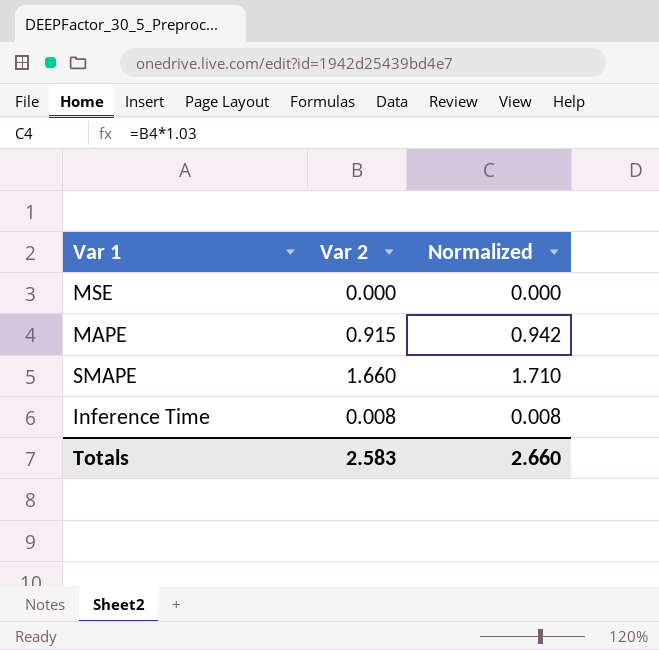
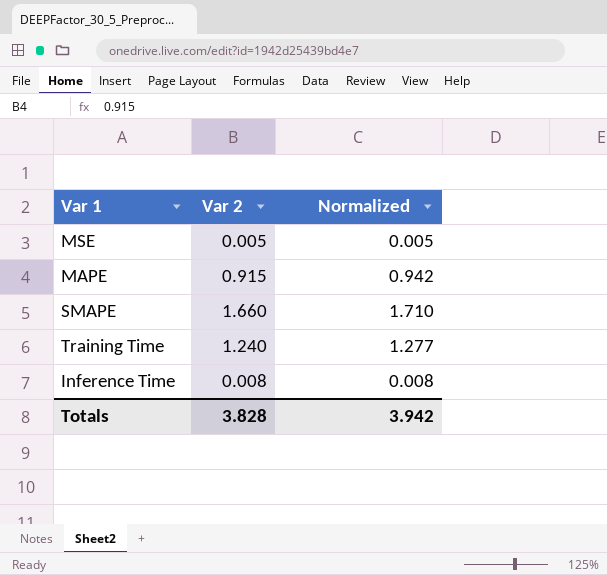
MSE | Var 2: 0.000 -> 0.005
MSE | Normalized: 0.000 -> 0.005
row Training Time: none -> 1.240 | 1.277
Totals | Var 2: 2.583 -> 3.828
Totals | Normalized: 2.660 -> 3.942

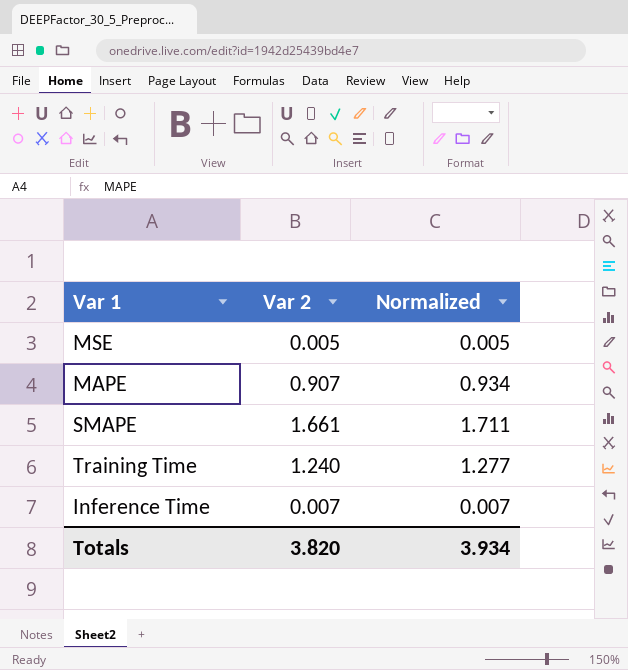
MAPE | Var 2: 0.915 -> 0.907
MAPE | Normalized: 0.942 -> 0.934
SMAPE | Var 2: 1.660 -> 1.661
SMAPE | Normalized: 1.710 -> 1.711
Inference Time | Var 2: 0.008 -> 0.007
Inference Time | Normalized: 0.008 -> 0.007
Totals | Var 2: 3.828 -> 3.820
Totals | Normalized: 3.942 -> 3.934

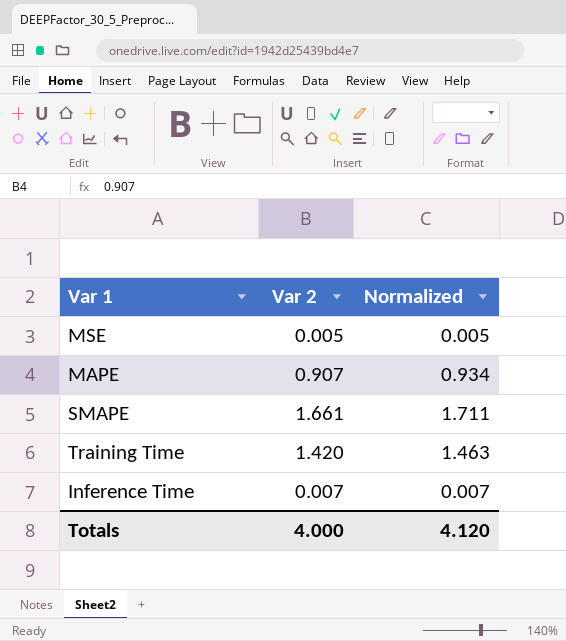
Training Time | Var 2: 1.240 -> 1.420
Training Time | Normalized: 1.277 -> 1.463
Totals | Var 2: 3.820 -> 4.000
Totals | Normalized: 3.934 -> 4.120

